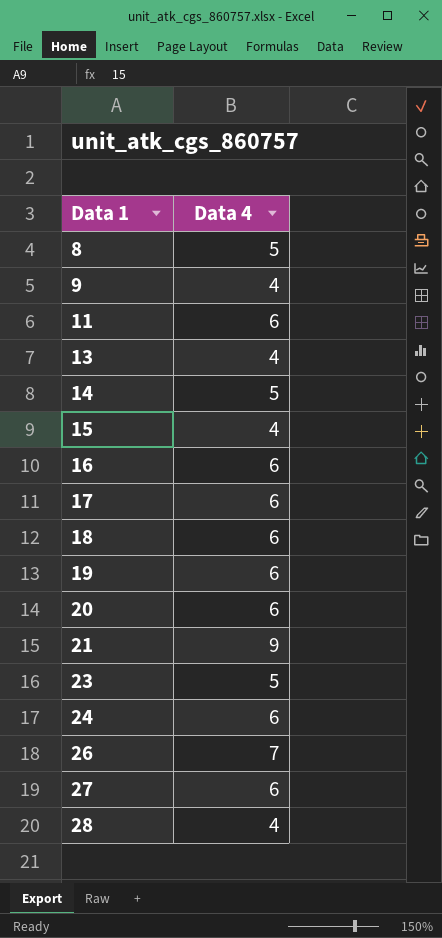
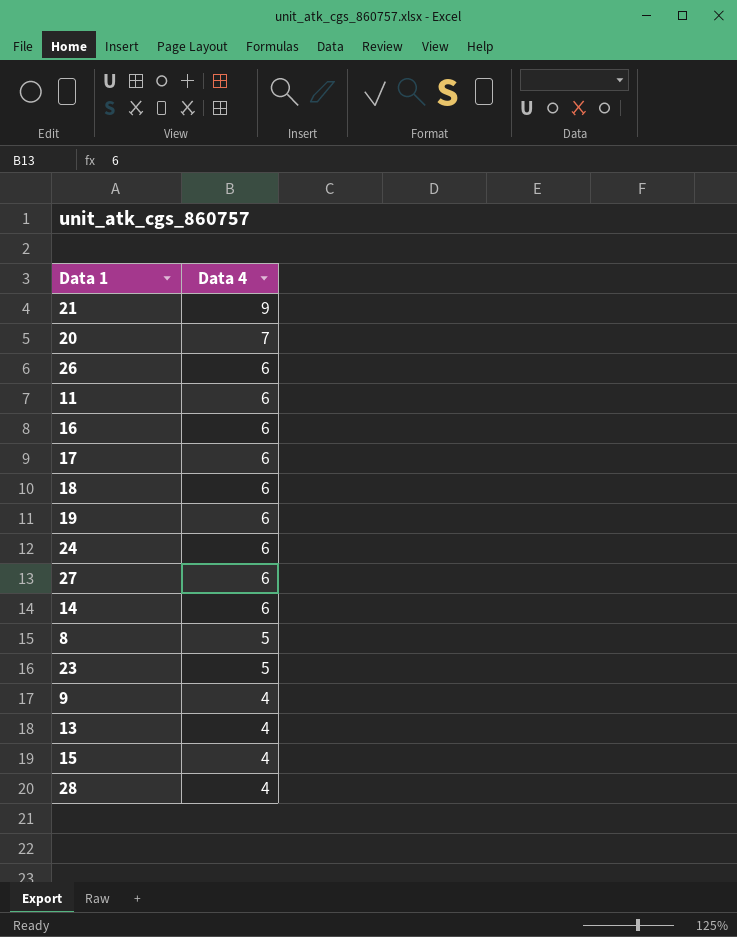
row order: Data 1 ascending -> Data 4 descending
20 | Data 4: 6 -> 7
26 | Data 4: 7 -> 6
14 | Data 4: 5 -> 6

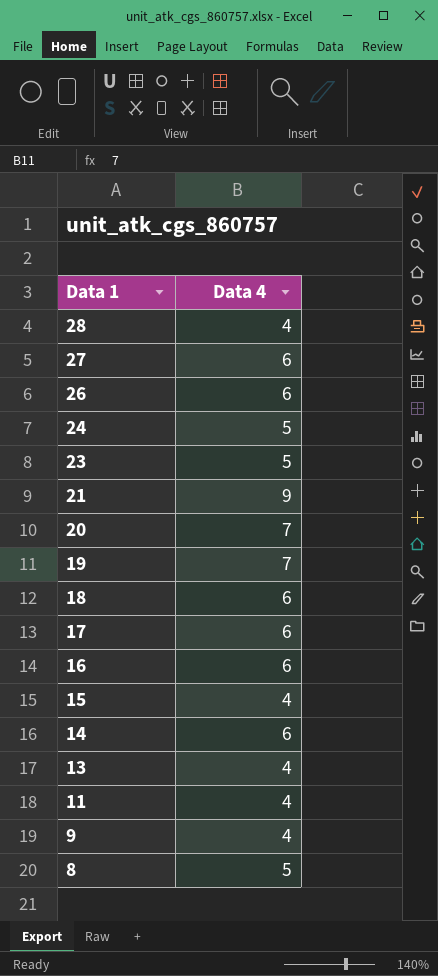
row order: Data 4 descending -> Data 1 descending
24 | Data 4: 6 -> 5
19 | Data 4: 6 -> 7
11 | Data 4: 6 -> 4

